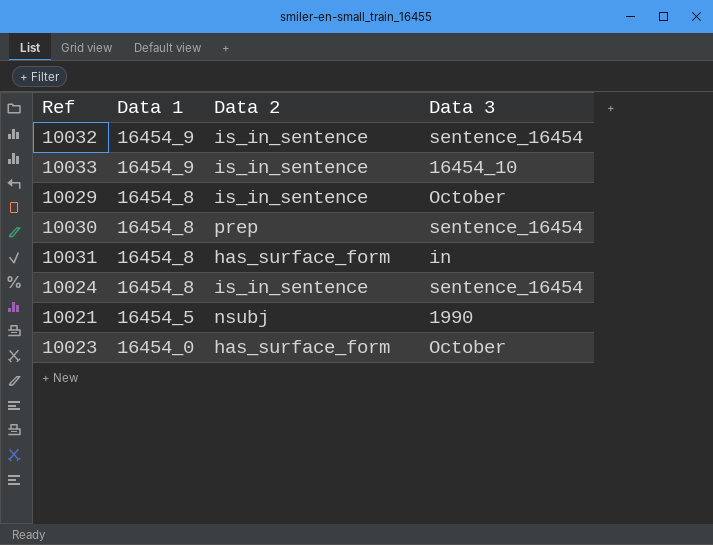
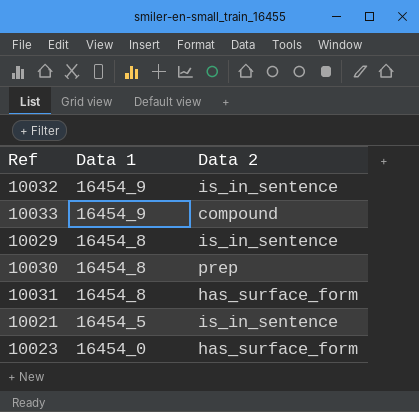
column Data 3 | position: 4 -> none
row 10024: 16454_8 | is_in_sentence | sentence_16454 -> none
10033 | Data 2: is_in_sentence -> compound
10021 | Data 2: nsubj -> is_in_sentence

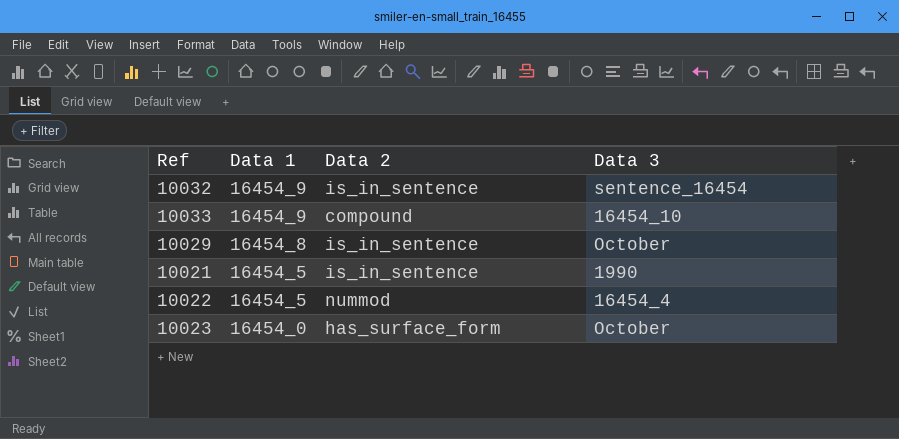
column Data 3 | position: none -> 4
row 10030: 16454_8 | prep -> none
row 10031: 16454_8 | has_surface_form -> none
row 10022: none -> 16454_5 | nummod | 16454_4

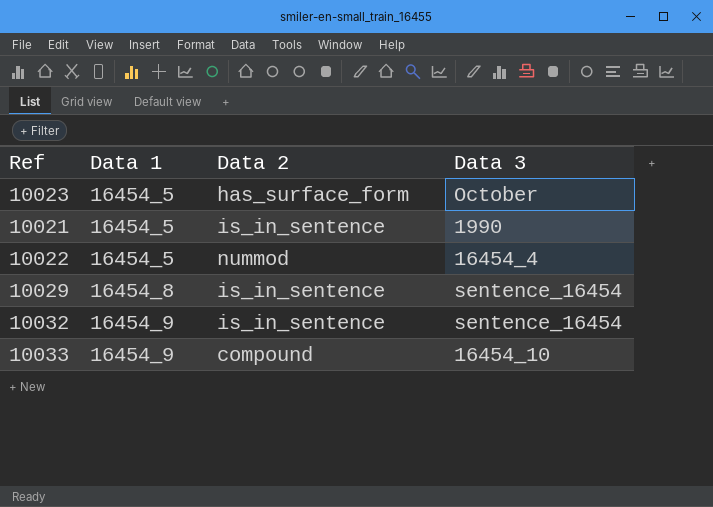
row order: Data 1 descending -> Data 1 ascending
10023 | Data 1: 16454_0 -> 16454_5
10029 | Data 3: October -> sentence_16454

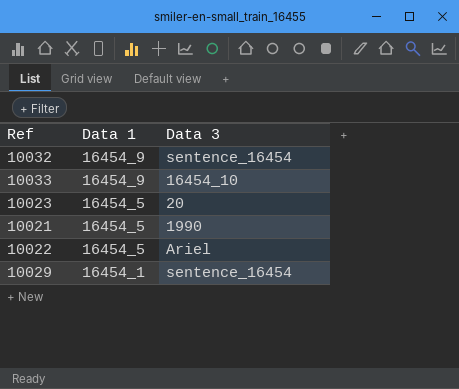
row order: Data 1 ascending -> Data 1 descending
column Data 2 | position: 3 -> none
10023 | Data 3: October -> 20
10022 | Data 3: 16454_4 -> Ariel
10029 | Data 1: 16454_8 -> 16454_1

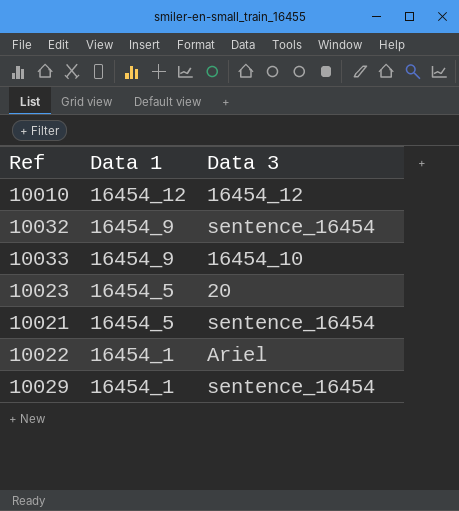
row 10010: none -> 16454_12 | 16454_12
10021 | Data 3: 1990 -> sentence_16454
10022 | Data 1: 16454_5 -> 16454_1

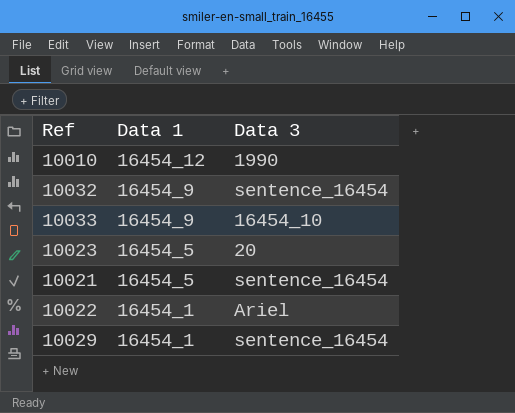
10010 | Data 3: 16454_12 -> 1990

